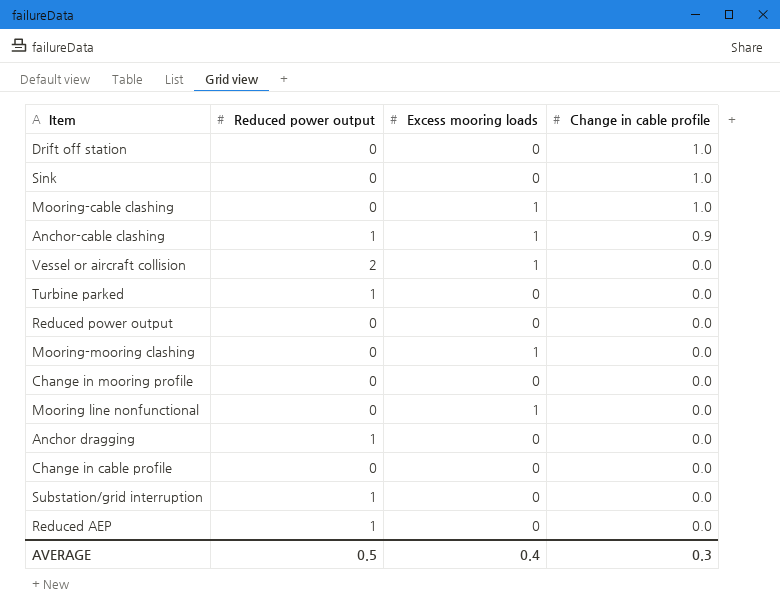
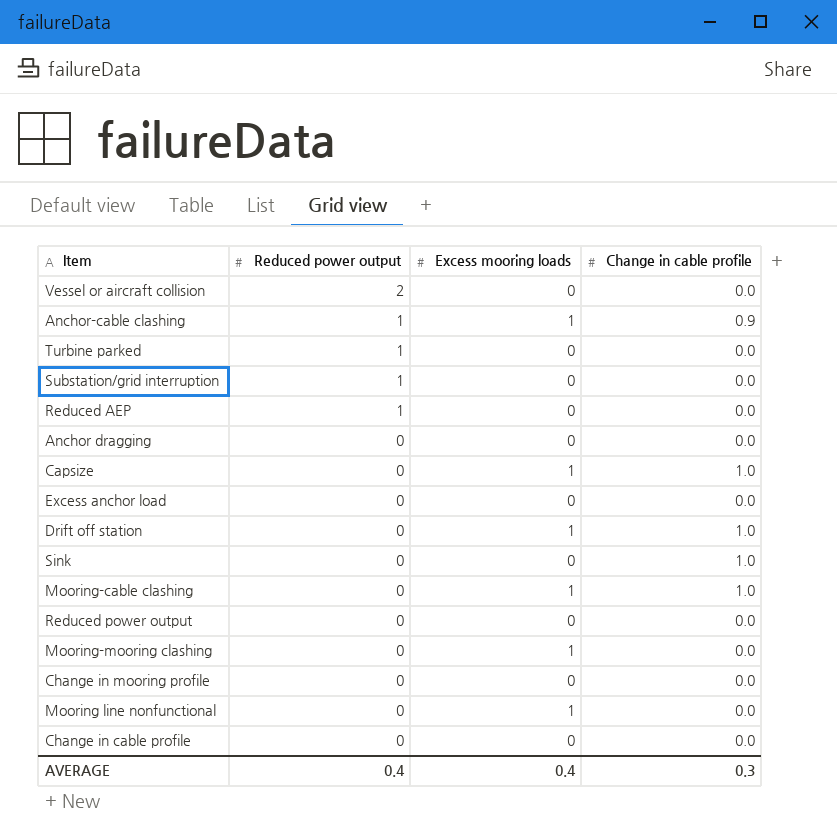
row order: Change in cable profile descending -> Reduced power output descending
Vessel or aircraft collision | Excess mooring loads: 1 -> 0
Anchor dragging | Reduced power output: 1 -> 0
row Capsize: none -> 0 | 1 | 1.0
row Excess anchor load: none -> 0 | 0 | 0.0
Drift off station | Excess mooring loads: 0 -> 1
AVERAGE | Reduced power output: 0.5 -> 0.4

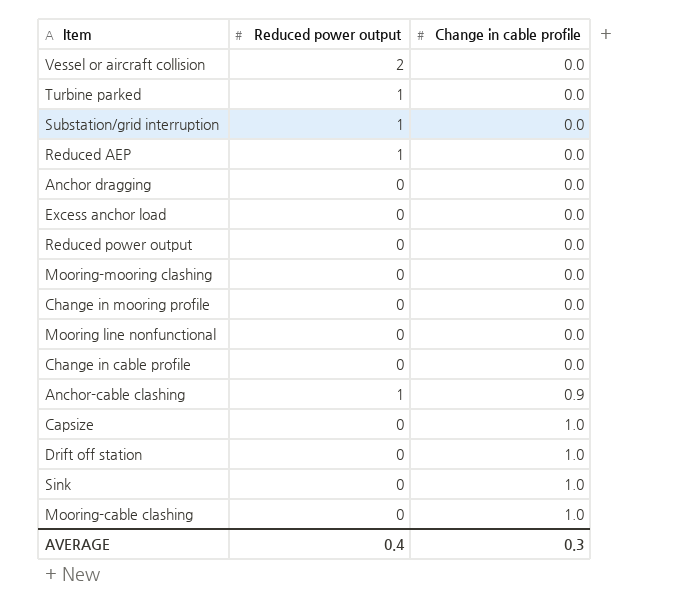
row order: Reduced power output descending -> Change in cable profile ascending
column Excess mooring loads | position: 3 -> none

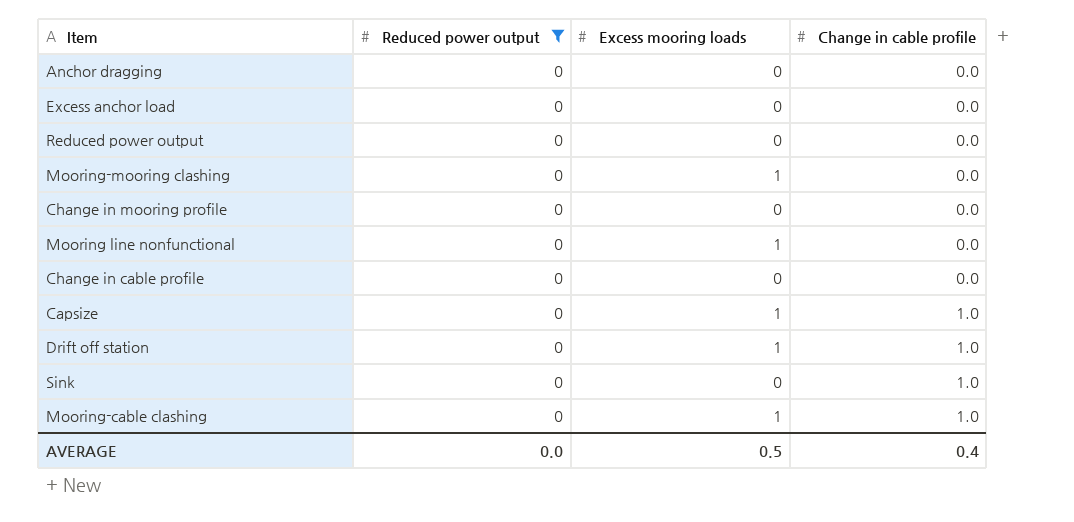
filter: none -> Reduced power output = 0
column Excess mooring loads | position: none -> 3
AVERAGE | Reduced power output: 0.4 -> 0.0
AVERAGE | Change in cable profile: 0.3 -> 0.4

